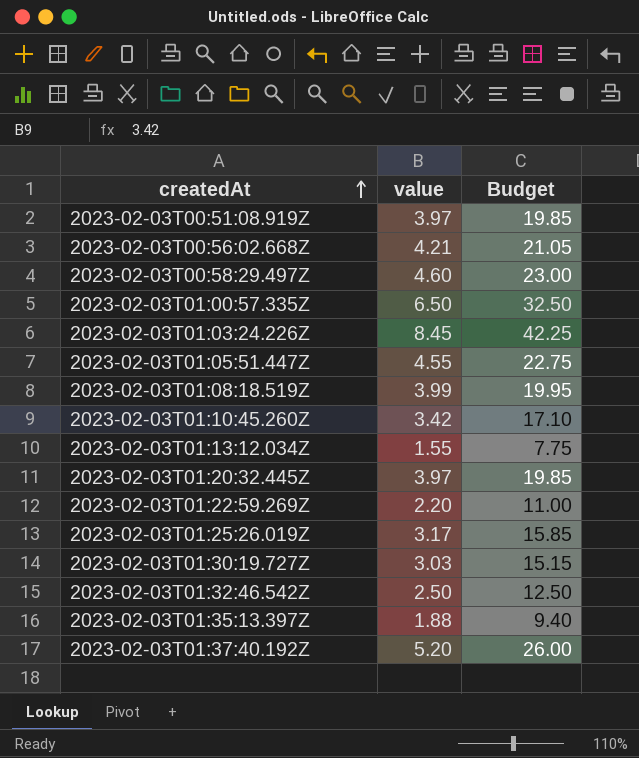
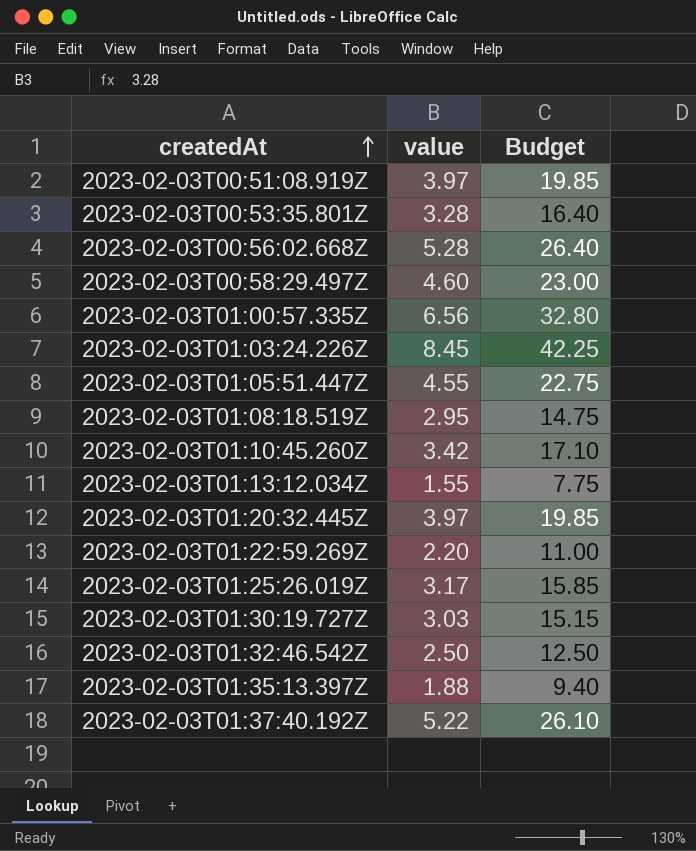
row 2023-02-03T00:53:35.801Z: none -> 3.28 | 16.40
2023-02-03T00:56:02.668Z | value: 4.21 -> 5.28
2023-02-03T00:56:02.668Z | Budget: 21.05 -> 26.40
2023-02-03T01:00:57.335Z | value: 6.50 -> 6.56
2023-02-03T01:00:57.335Z | Budget: 32.50 -> 32.80
2023-02-03T01:08:18.519Z | value: 3.99 -> 2.95
2023-02-03T01:08:18.519Z | Budget: 19.95 -> 14.75
2023-02-03T01:37:40.192Z | value: 5.20 -> 5.22
2023-02-03T01:37:40.192Z | Budget: 26.00 -> 26.10

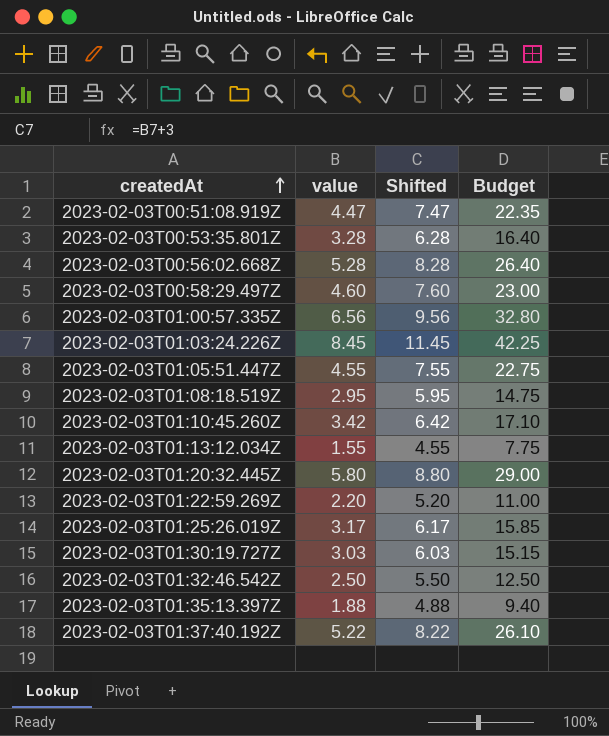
column Shifted | formula: none -> [value] + 3
2023-02-03T00:51:08.919Z | value: 3.97 -> 4.47
2023-02-03T00:51:08.919Z | Budget: 19.85 -> 22.35
2023-02-03T01:20:32.445Z | value: 3.97 -> 5.80
2023-02-03T01:20:32.445Z | Budget: 19.85 -> 29.00

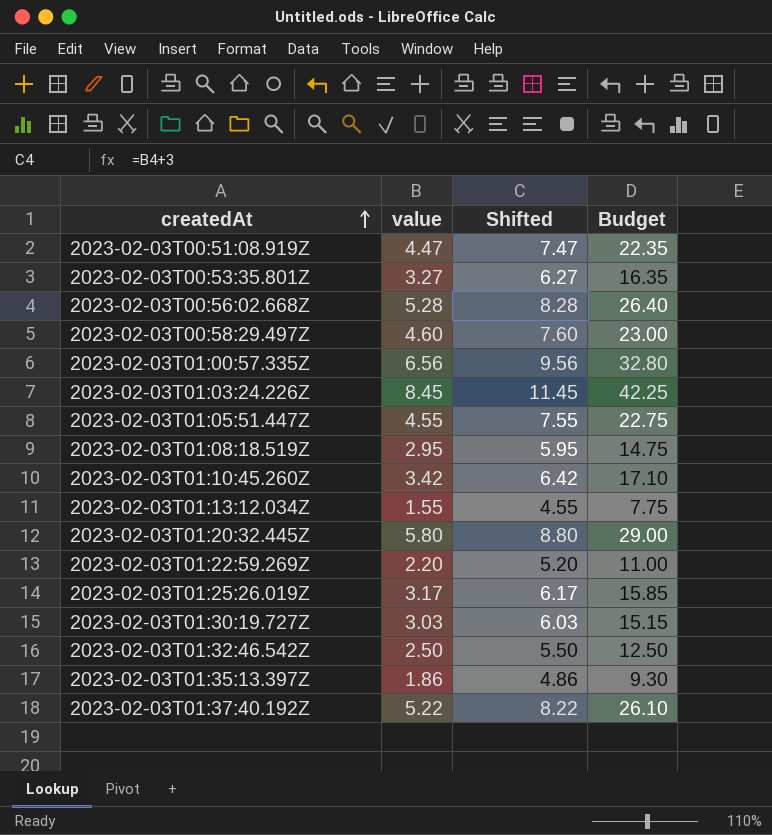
2023-02-03T00:53:35.801Z | value: 3.28 -> 3.27
2023-02-03T00:53:35.801Z | Shifted: 6.28 -> 6.27
2023-02-03T00:53:35.801Z | Budget: 16.40 -> 16.35
2023-02-03T01:35:13.397Z | value: 1.88 -> 1.86
2023-02-03T01:35:13.397Z | Shifted: 4.88 -> 4.86
2023-02-03T01:35:13.397Z | Budget: 9.40 -> 9.30

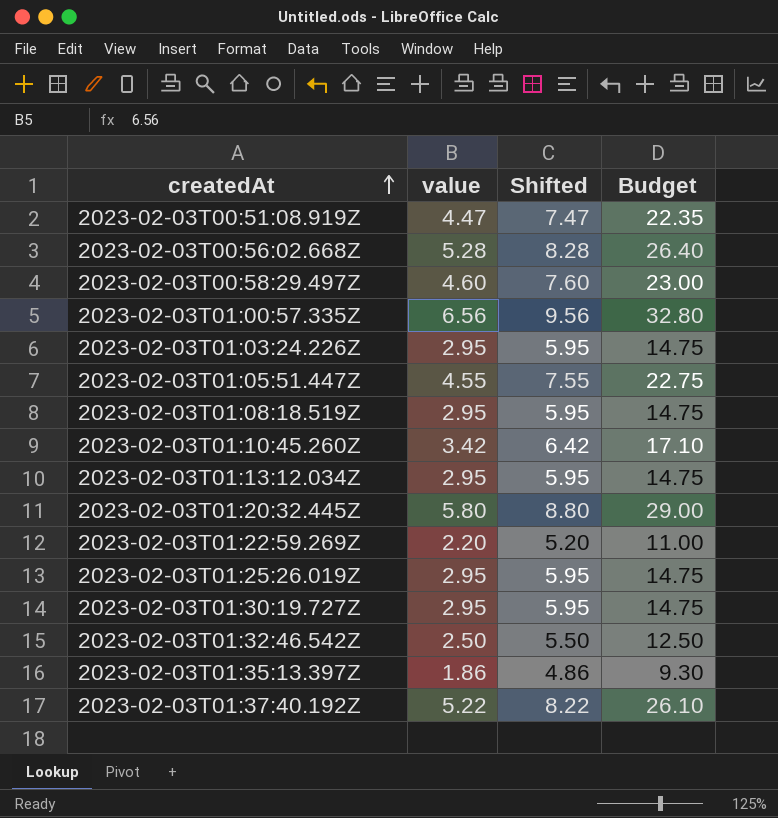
row 2023-02-03T00:53:35.801Z: 3.27 | 6.27 | 16.35 -> none
2023-02-03T01:03:24.226Z | value: 8.45 -> 2.95
2023-02-03T01:03:24.226Z | Shifted: 11.45 -> 5.95
2023-02-03T01:03:24.226Z | Budget: 42.25 -> 14.75
2023-02-03T01:13:12.034Z | value: 1.55 -> 2.95
2023-02-03T01:13:12.034Z | Shifted: 4.55 -> 5.95
2023-02-03T01:13:12.034Z | Budget: 7.75 -> 14.75
2023-02-03T01:25:26.019Z | value: 3.17 -> 2.95
2023-02-03T01:25:26.019Z | Shifted: 6.17 -> 5.95
2023-02-03T01:25:26.019Z | Budget: 15.85 -> 14.75
2023-02-03T01:30:19.727Z | value: 3.03 -> 2.95
2023-02-03T01:30:19.727Z | Shifted: 6.03 -> 5.95
2023-02-03T01:30:19.727Z | Budget: 15.15 -> 14.75

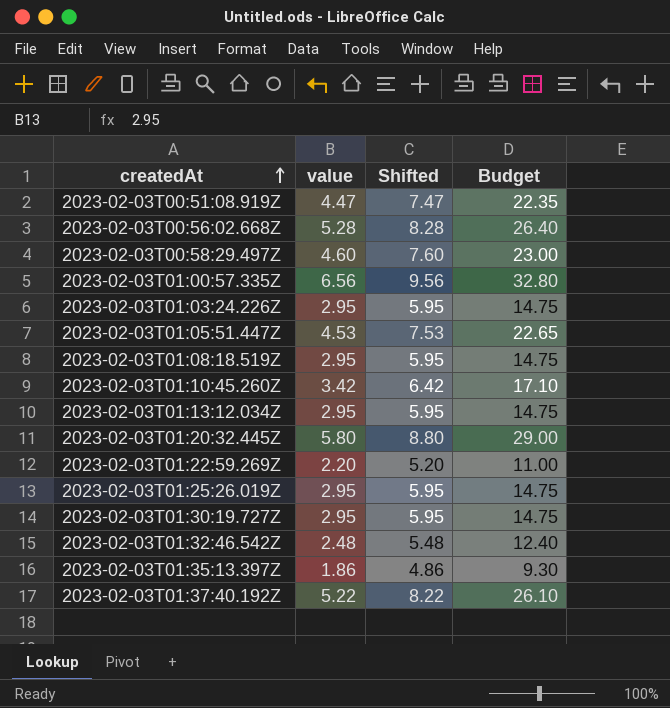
2023-02-03T01:05:51.447Z | value: 4.55 -> 4.53
2023-02-03T01:05:51.447Z | Shifted: 7.55 -> 7.53
2023-02-03T01:05:51.447Z | Budget: 22.75 -> 22.65
2023-02-03T01:32:46.542Z | value: 2.50 -> 2.48
2023-02-03T01:32:46.542Z | Shifted: 5.50 -> 5.48
2023-02-03T01:32:46.542Z | Budget: 12.50 -> 12.40

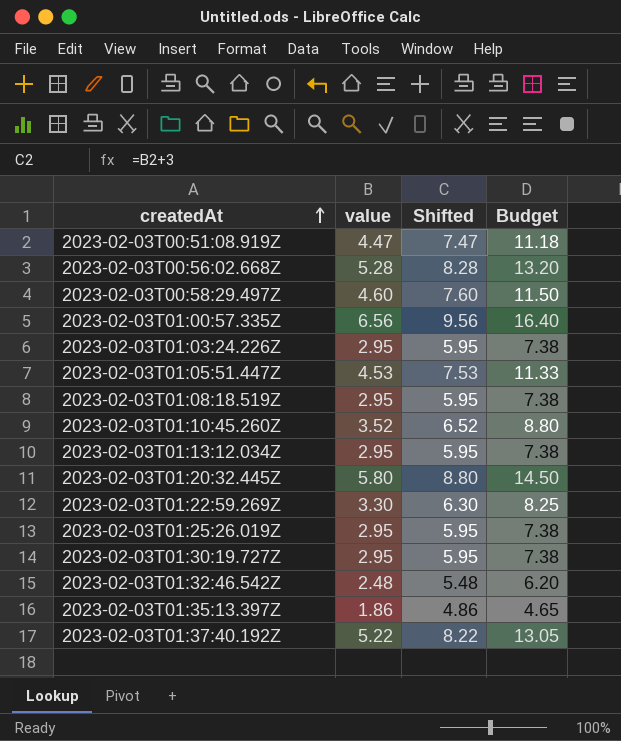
column Budget | formula: [value] * 5 -> [value] * 2.5
2023-02-03T01:10:45.260Z | value: 3.42 -> 3.52
2023-02-03T01:10:45.260Z | Shifted: 6.42 -> 6.52
2023-02-03T01:22:59.269Z | value: 2.20 -> 3.30
2023-02-03T01:22:59.269Z | Shifted: 5.20 -> 6.30

